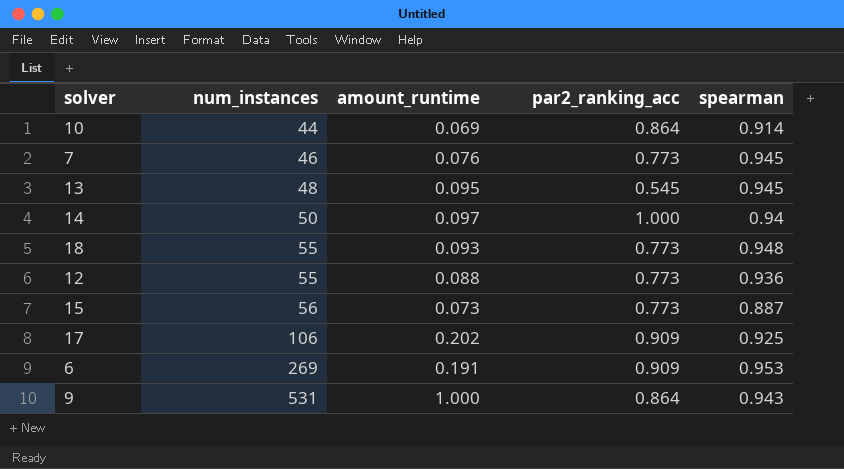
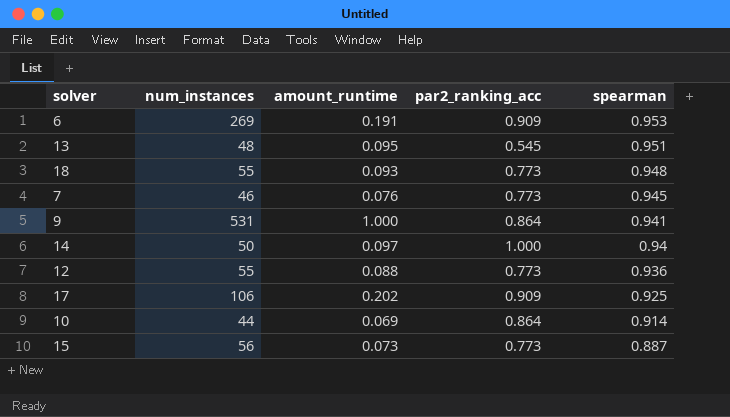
row order: num_instances ascending -> spearman descending
13 | spearman: 0.945 -> 0.951
9 | spearman: 0.943 -> 0.941

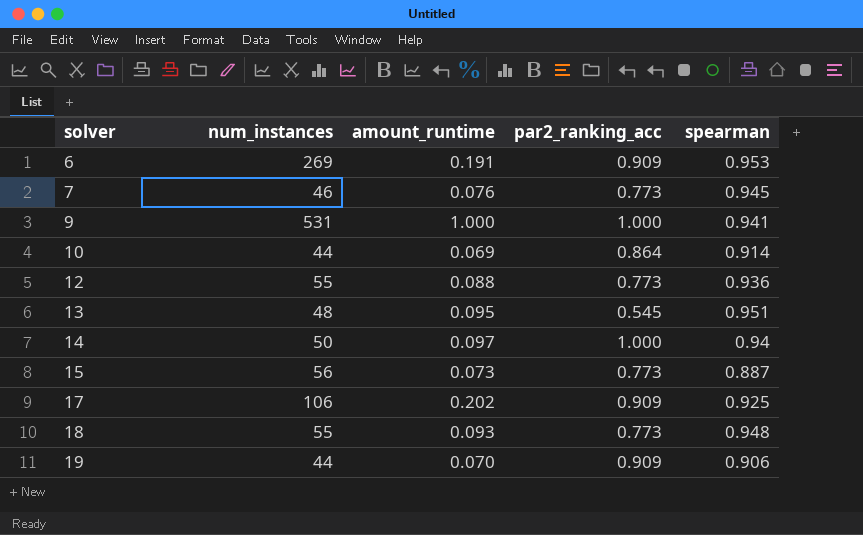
row order: spearman descending -> solver ascending
9 | par2_ranking_acc: 0.864 -> 1.000
row 19: none -> 44 | 0.070 | 0.909 | 0.906

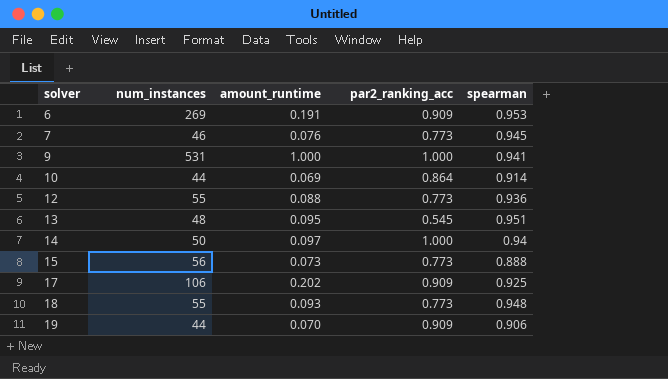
15 | spearman: 0.887 -> 0.888

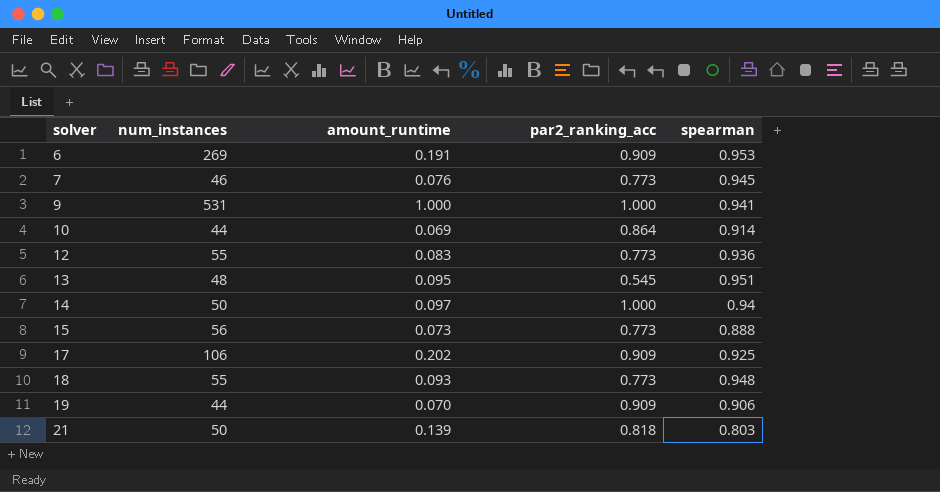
12 | amount_runtime: 0.088 -> 0.083
row 21: none -> 50 | 0.139 | 0.818 | 0.803

